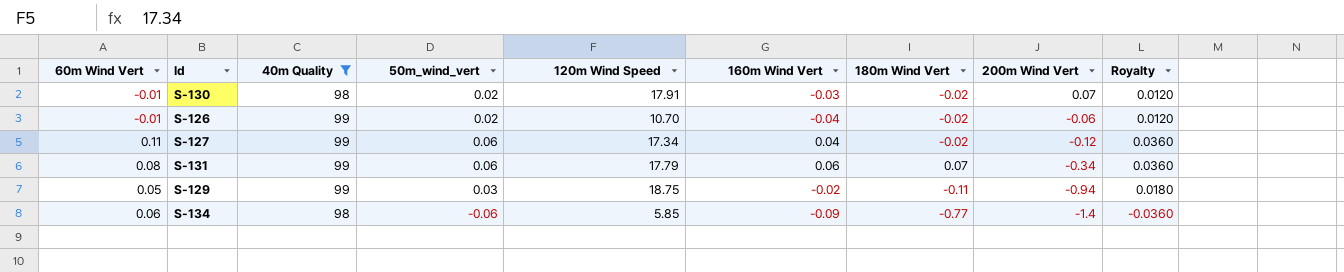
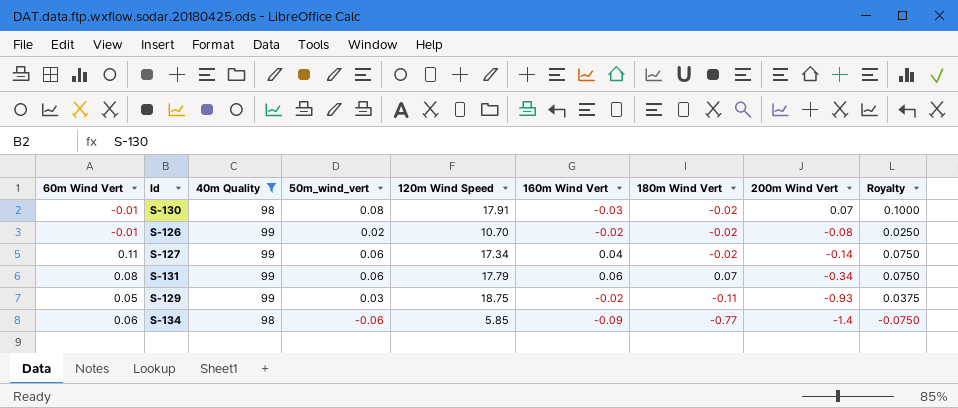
column Royalty | formula: [50m_wind_vert] * 0.6 -> [50m_wind_vert] * 1.25
S-130 | 50m_wind_vert: 0.02 -> 0.08
S-126 | 160m Wind Vert: -0.04 -> -0.02
S-126 | 200m Wind Vert: -0.06 -> -0.08
S-127 | 200m Wind Vert: -0.12 -> -0.14
S-129 | 200m Wind Vert: -0.94 -> -0.93

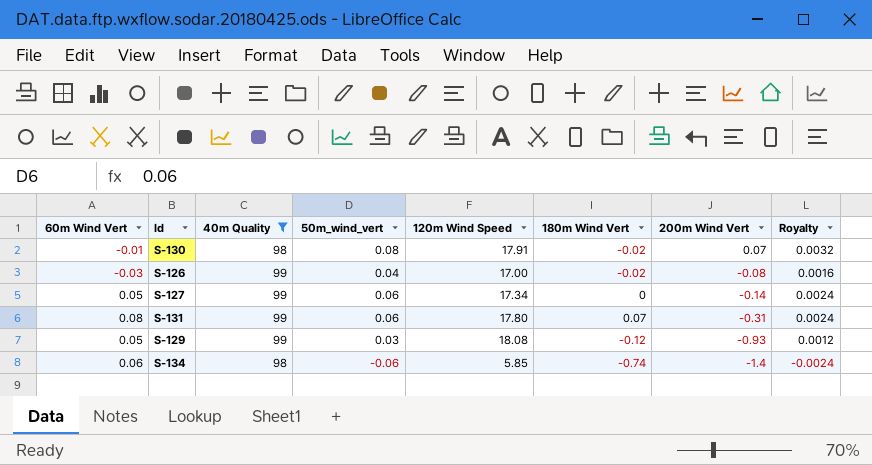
column 160m Wind Vert | position: 6 -> none
column Royalty | formula: [50m_wind_vert] * 1.25 -> [50m_wind_vert] * 0.04
S-126 | 60m Wind Vert: -0.01 -> -0.03
S-126 | 50m_wind_vert: 0.02 -> 0.04
S-126 | 120m Wind Speed: 10.70 -> 17.00
S-127 | 60m Wind Vert: 0.11 -> 0.05
S-127 | 180m Wind Vert: -0.02 -> 0
S-131 | 120m Wind Speed: 17.79 -> 17.80
S-131 | 200m Wind Vert: -0.34 -> -0.31
S-129 | 120m Wind Speed: 18.75 -> 18.08
S-129 | 180m Wind Vert: -0.11 -> -0.12
S-134 | 180m Wind Vert: -0.77 -> -0.74

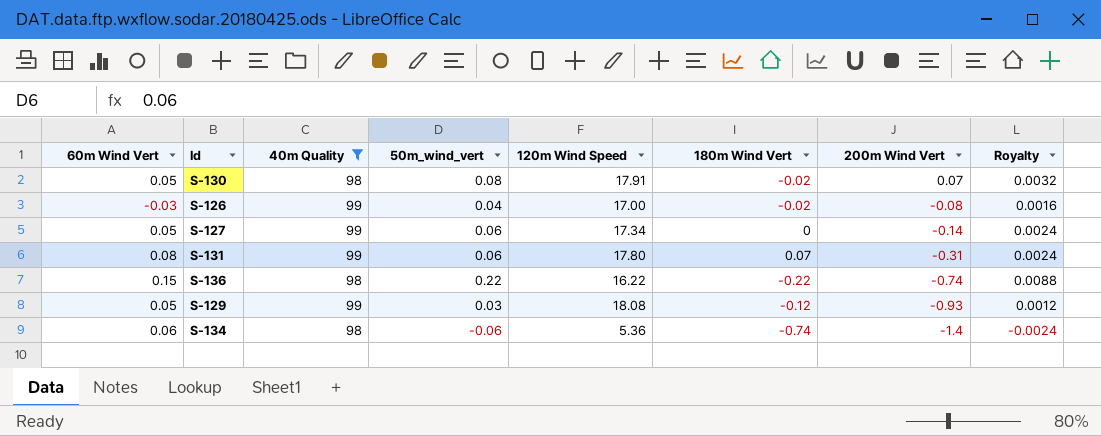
S-130 | 60m Wind Vert: -0.01 -> 0.05
row S-136: none -> 0.15 | 98 | 0.22 | 16.22 | -0.22 | -0.74 | 0.0088
S-134 | 120m Wind Speed: 5.85 -> 5.36

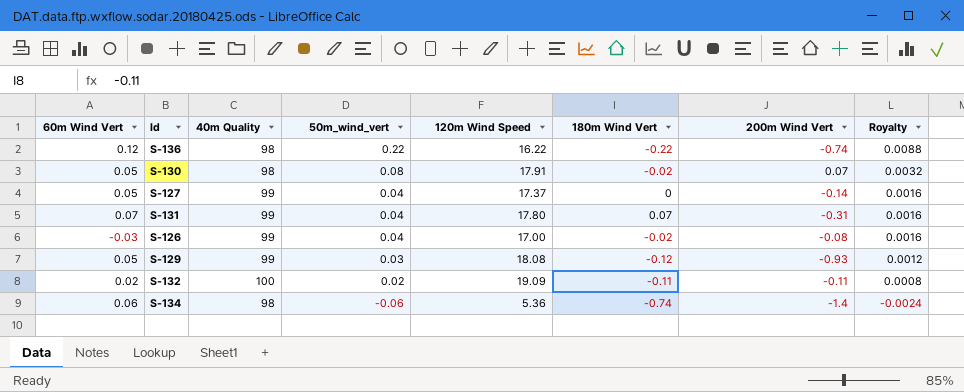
filter: 40m Quality != 100 -> none
row order: 200m Wind Vert descending -> 50m_wind_vert descending
S-136 | 60m Wind Vert: 0.15 -> 0.12
S-127 | 50m_wind_vert: 0.06 -> 0.04
S-127 | 120m Wind Speed: 17.34 -> 17.37
S-127 | Royalty: 0.0024 -> 0.0016
S-131 | 60m Wind Vert: 0.08 -> 0.07
S-131 | 50m_wind_vert: 0.06 -> 0.04
S-131 | Royalty: 0.0024 -> 0.0016

